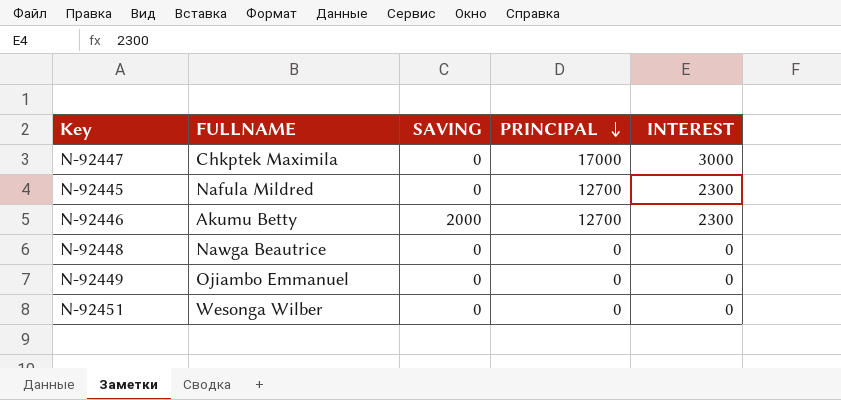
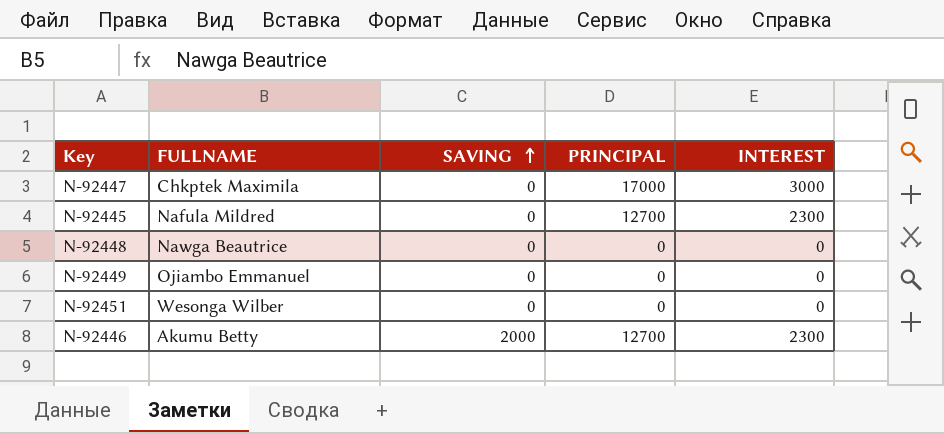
row order: PRINCIPAL descending -> SAVING ascending

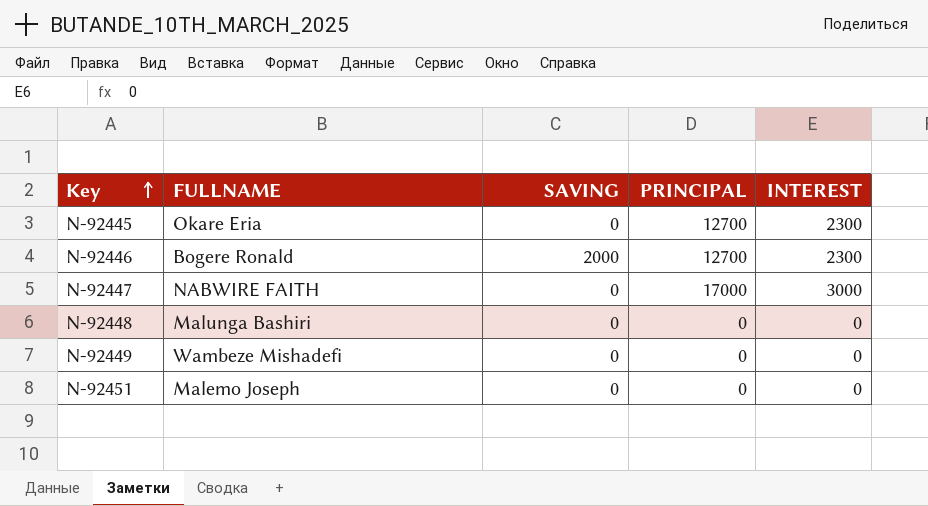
row order: SAVING ascending -> Key ascending
N-92445 | FULLNAME: Nafula Mildred -> Okare Eria
N-92446 | FULLNAME: Akumu Betty -> Bogere Ronald
N-92447 | FULLNAME: Chkptek Maximila -> NABWIRE FAITH
N-92448 | FULLNAME: Nawga Beautrice -> Malunga Bashiri
N-92449 | FULLNAME: Ojiambo Emmanuel -> Wambeze Mishadefi
N-92451 | FULLNAME: Wesonga Wilber -> Malemo Joseph

